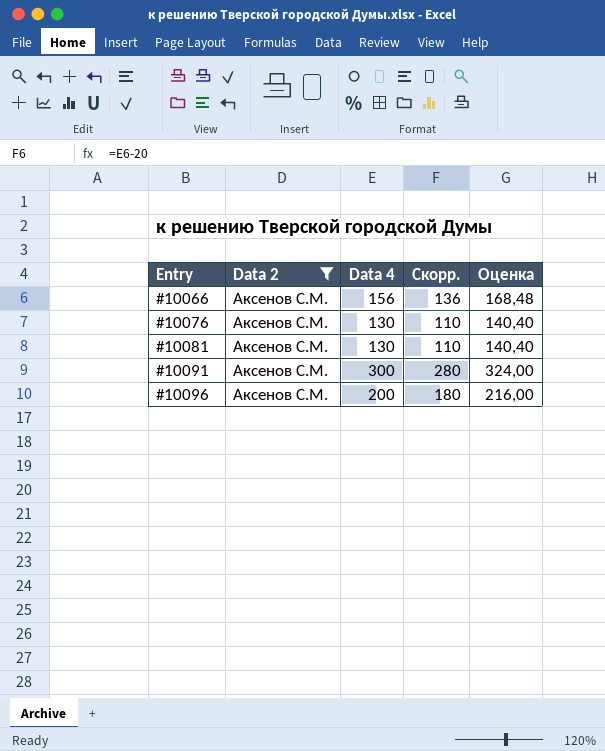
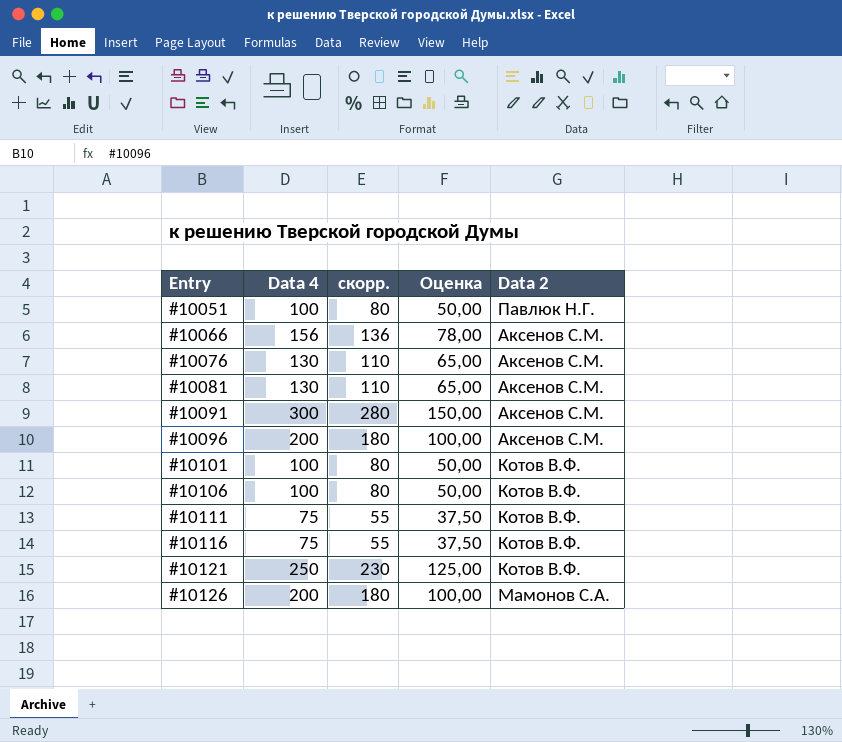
filter: Data 2 = Аксенов С.М. -> none
column name: Скорр. -> скорр.
column Оценка | formula: [Data 4] * 1,08 -> [Data 4] * 0,5
column Data 2 | position: 2 -> 5

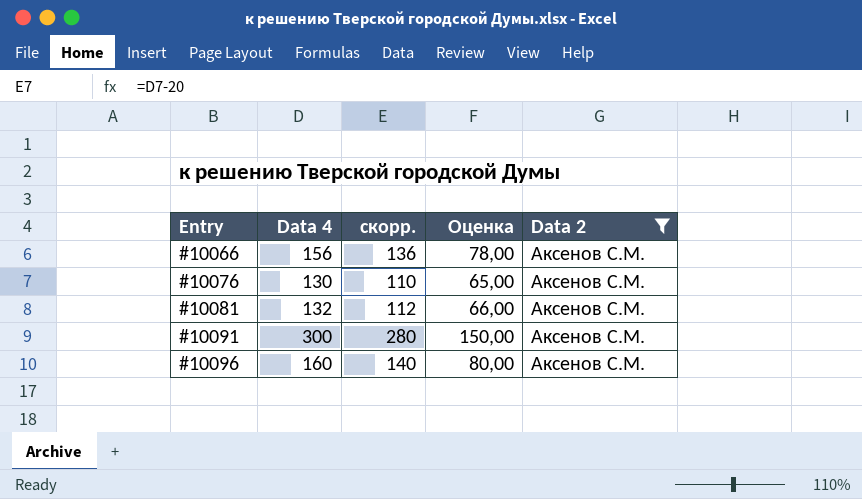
filter: none -> Data 2 = Аксенов С.М.
#10081 | Data 4: 130 -> 132
#10081 | скорр.: 110 -> 112
#10081 | Оценка: 65,00 -> 66,00
#10096 | Data 4: 200 -> 160
#10096 | скорр.: 180 -> 140
#10096 | Оценка: 100,00 -> 80,00

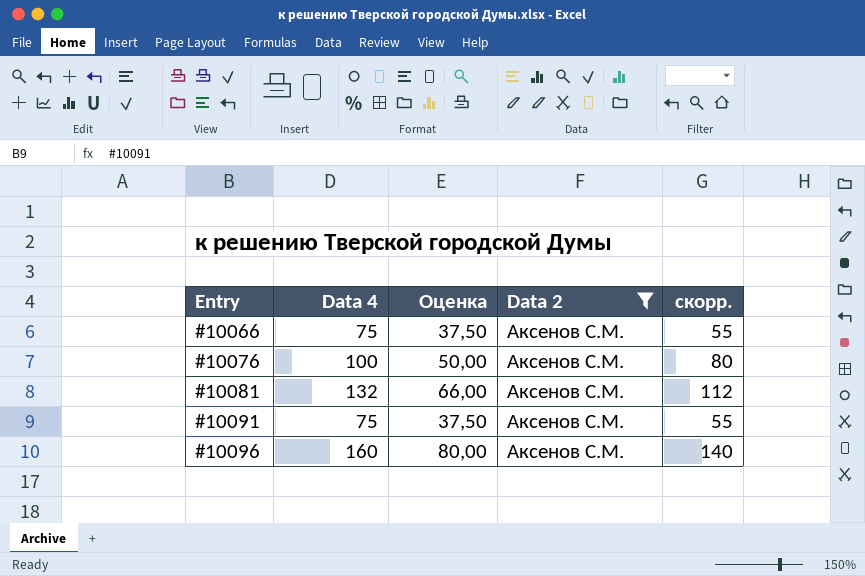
column скорр. | position: 3 -> 5
#10066 | Data 4: 156 -> 75
#10066 | Оценка: 78,00 -> 37,50
#10066 | скорр.: 136 -> 55
#10076 | Data 4: 130 -> 100
#10076 | Оценка: 65,00 -> 50,00
#10076 | скорр.: 110 -> 80
#10091 | Data 4: 300 -> 75
#10091 | Оценка: 150,00 -> 37,50
#10091 | скорр.: 280 -> 55

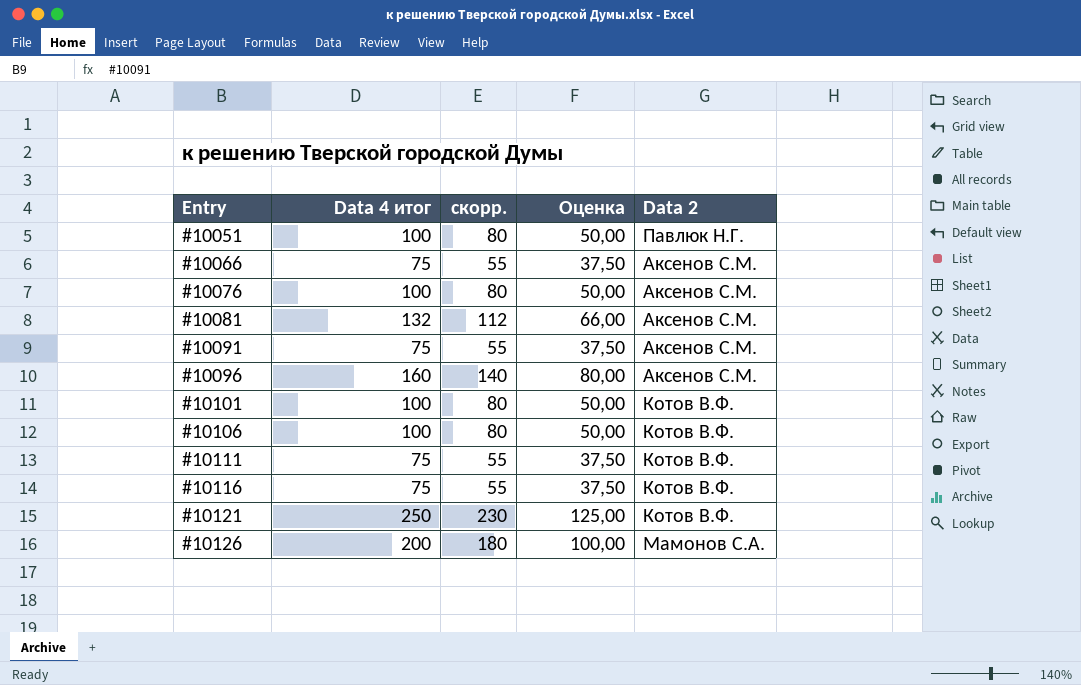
filter: Data 2 = Аксенов С.М. -> none
column name: Data 4 -> Data 4 итог
column скорр. | position: 5 -> 3

